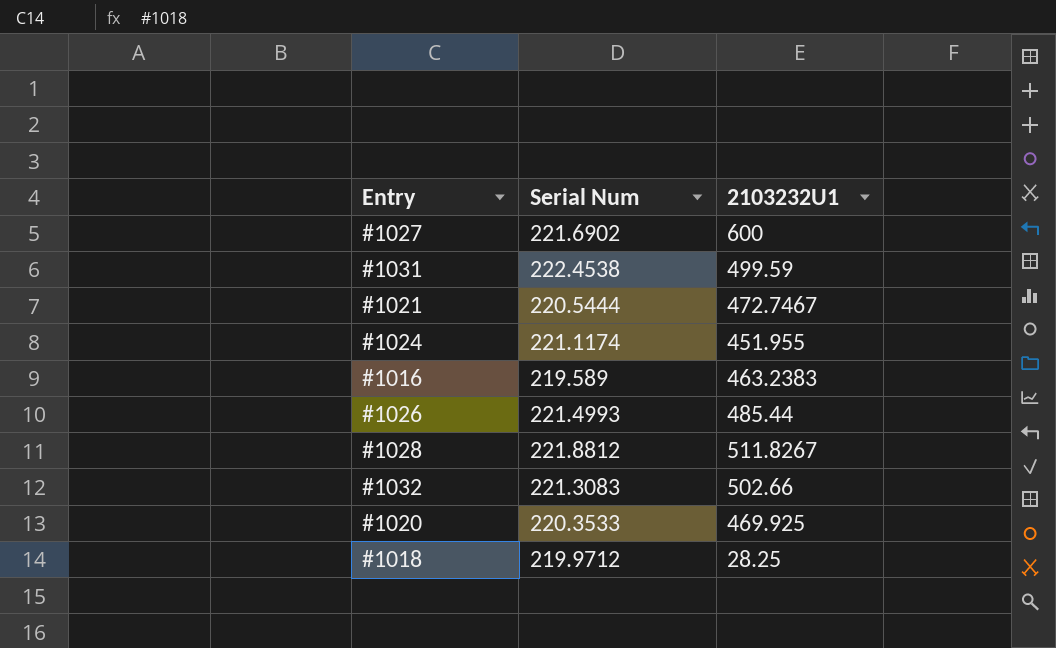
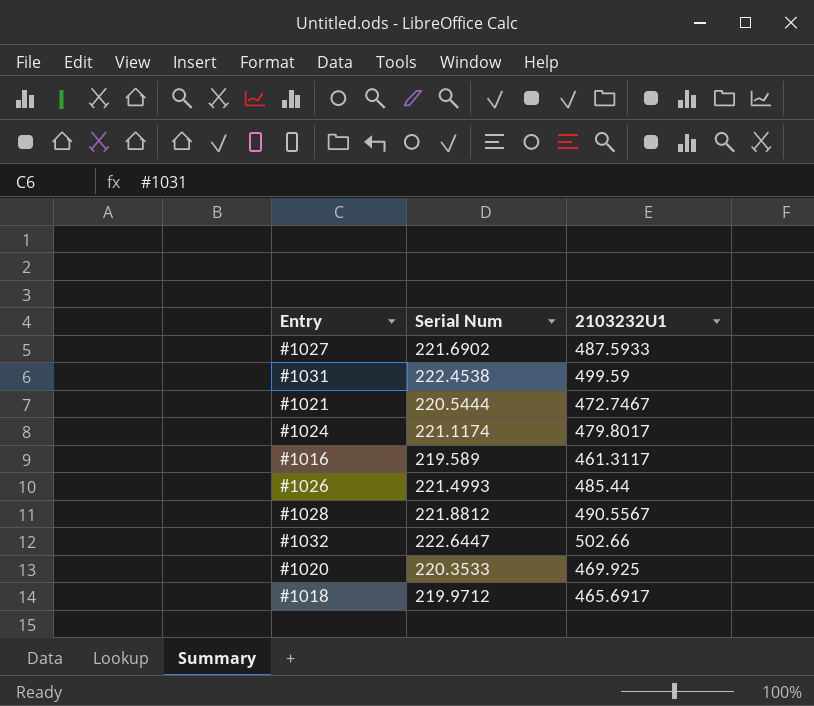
#1027 | 2103232U1: 600 -> 487.5933
#1024 | 2103232U1: 451.955 -> 479.8017
#1016 | 2103232U1: 463.2383 -> 461.3117
#1028 | 2103232U1: 511.8267 -> 490.5567
#1032 | Serial Num: 221.3083 -> 222.6447
#1018 | 2103232U1: 28.25 -> 465.6917

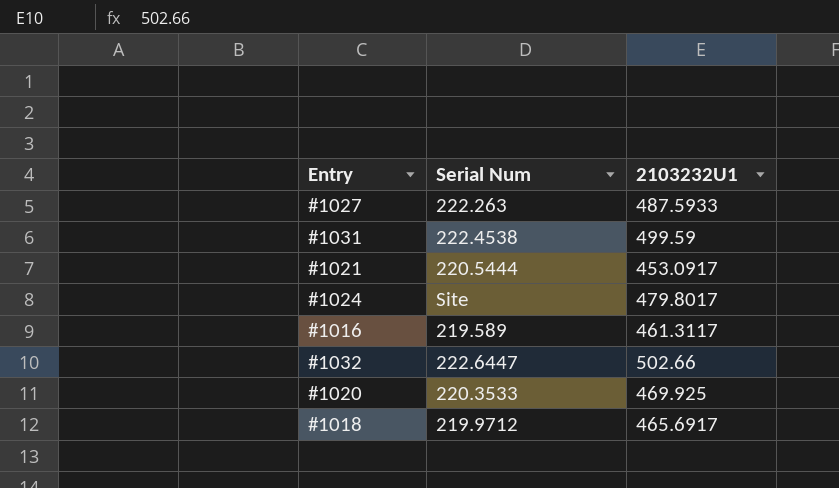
row #1026: 221.4993 | 485.44 -> none
row #1028: 221.8812 | 490.5567 -> none
#1027 | Serial Num: 221.6902 -> 222.263
#1021 | 2103232U1: 472.7467 -> 453.0917
#1024 | Serial Num: 221.1174 -> Site

